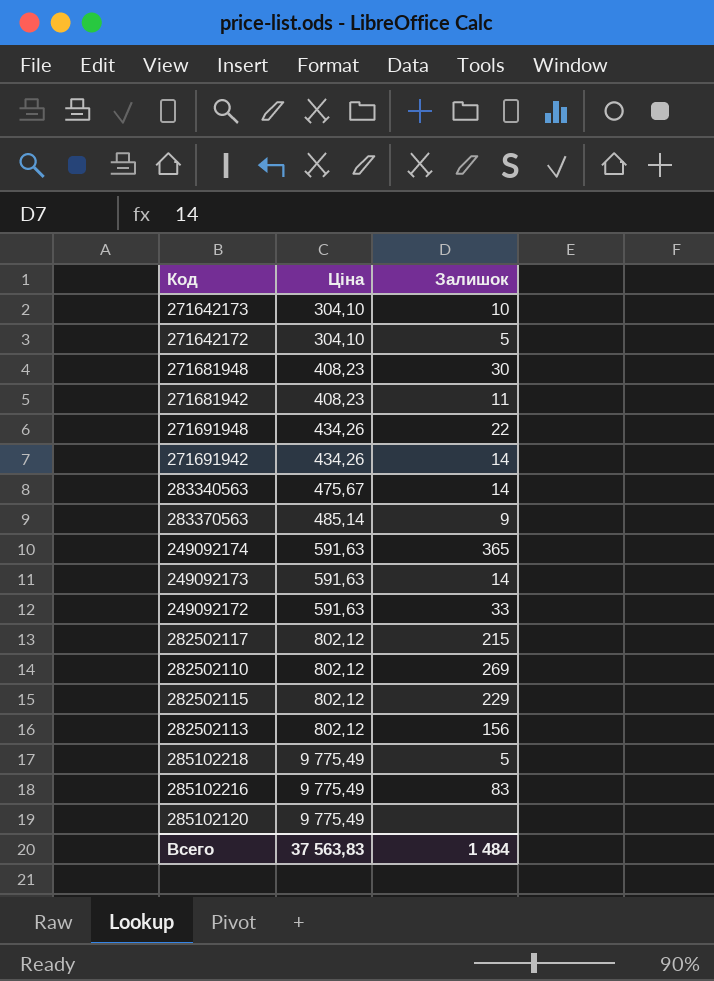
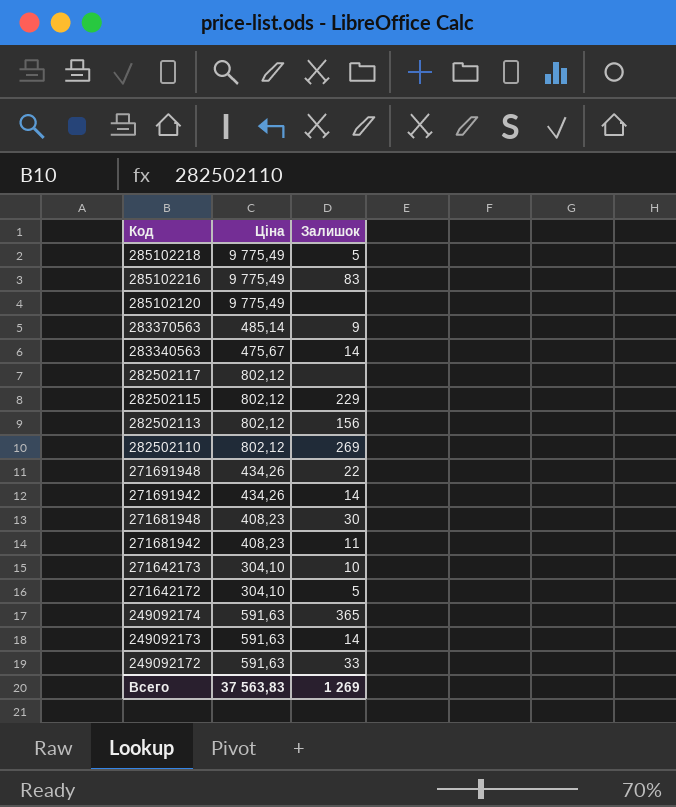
row order: Ціна ascending -> Код descending
282502117 | Залишок: 215 -> none
Всего | Залишок: 1 484 -> 1 269

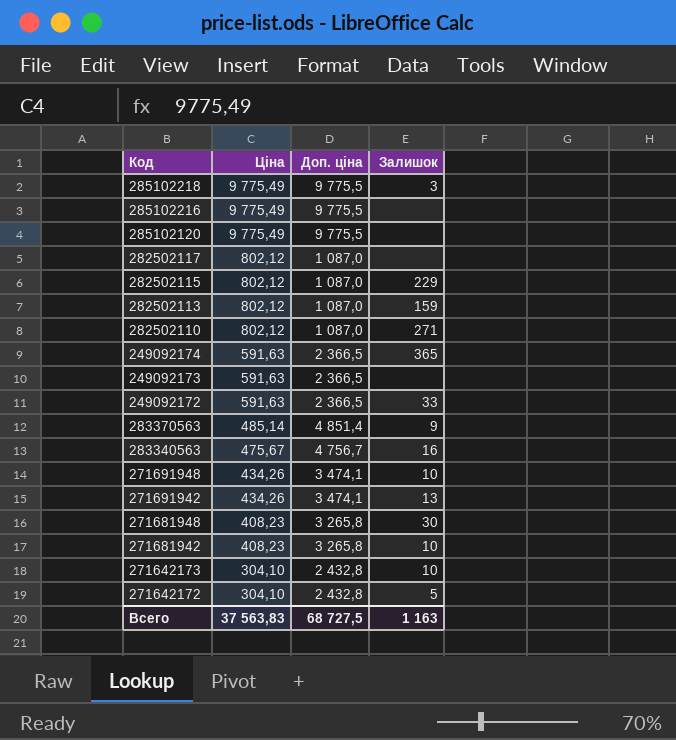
row order: Код descending -> Ціна descending
column Доп. ціна | position: none -> 3
285102218 | Залишок: 5 -> 3
285102216 | Залишок: 83 -> none
282502113 | Залишок: 156 -> 159
282502110 | Залишок: 269 -> 271
249092173 | Залишок: 14 -> none
283340563 | Залишок: 14 -> 16
271691948 | Залишок: 22 -> 10
271691942 | Залишок: 14 -> 13
271681942 | Залишок: 11 -> 10
Всего | Залишок: 1 269 -> 1 163

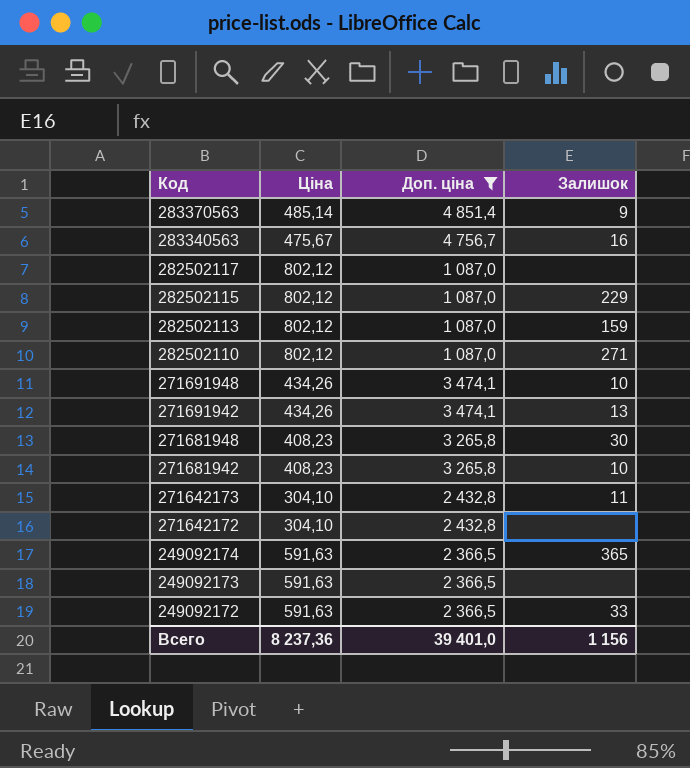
filter: none -> Доп. ціна != 9 775,5
row order: Ціна descending -> Код descending
271642173 | Залишок: 10 -> 11
271642172 | Залишок: 5 -> none
Всего | Ціна: 37 563,83 -> 8 237,36
Всего | Доп. ціна: 68 727,5 -> 39 401,0
Всего | Залишок: 1 163 -> 1 156

